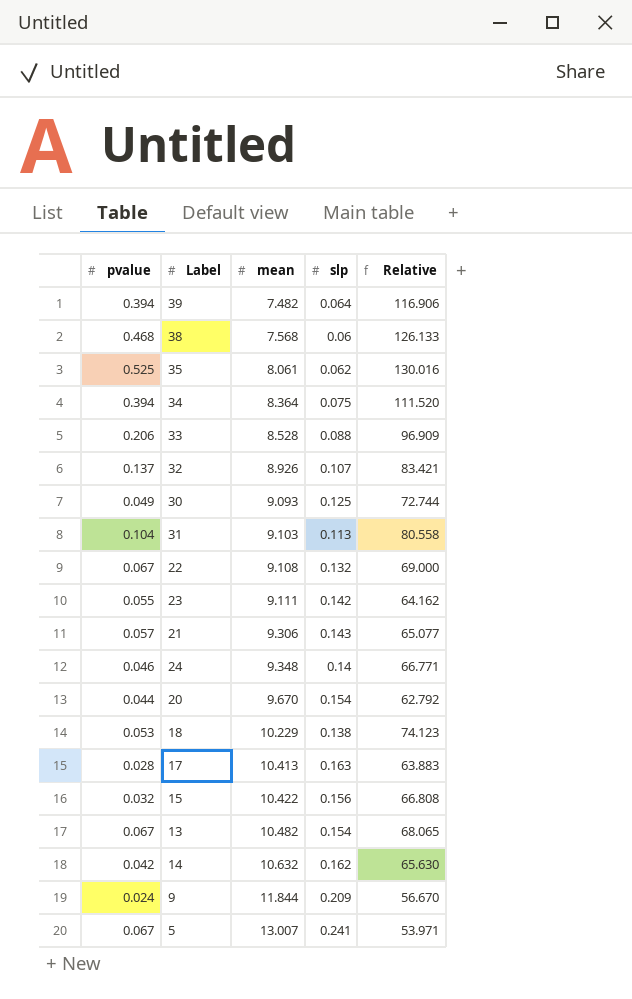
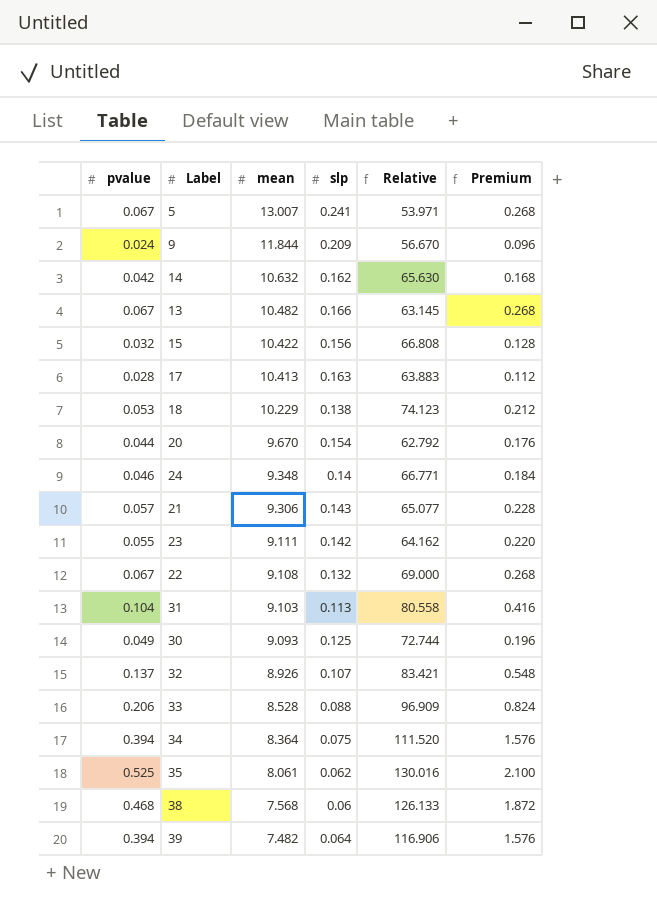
row order: mean ascending -> mean descending
column Premium | formula: none -> [pvalue] * 4
13 | slp: 0.154 -> 0.166
13 | Relative: 68.065 -> 63.145

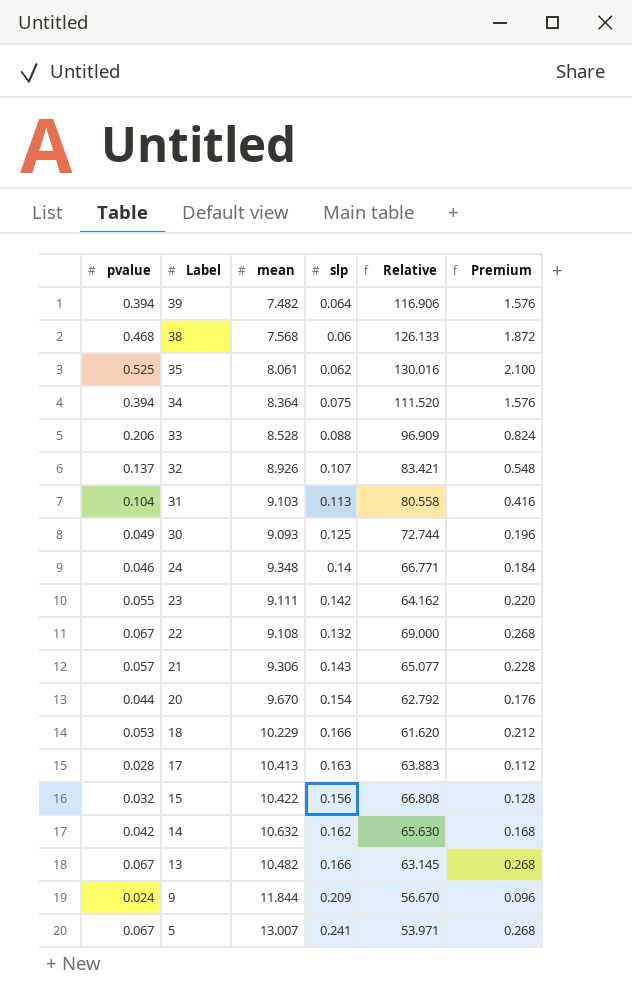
row order: mean descending -> Label descending
18 | slp: 0.138 -> 0.166
18 | Relative: 74.123 -> 61.620

